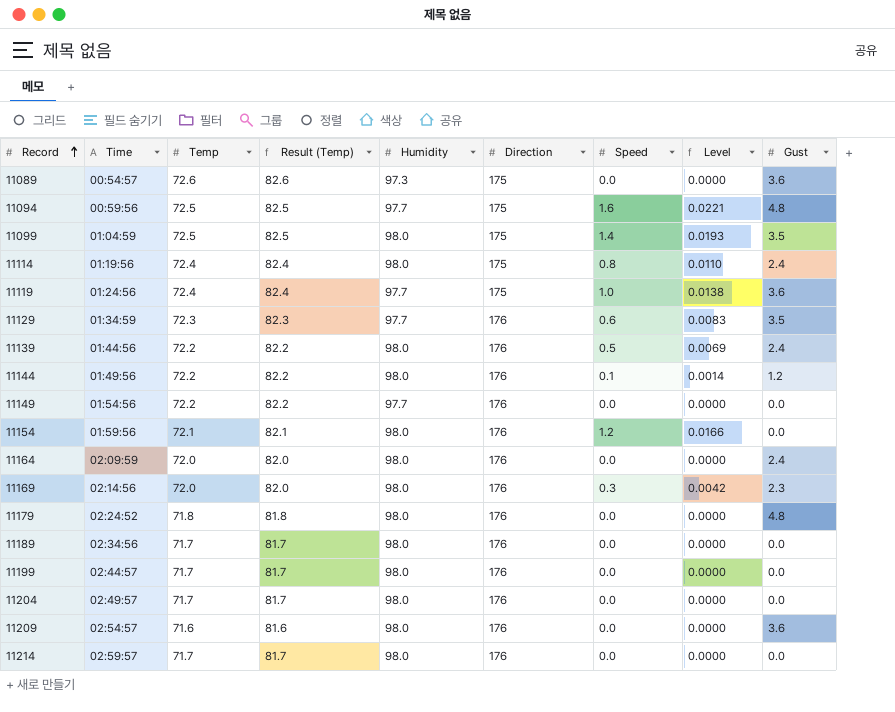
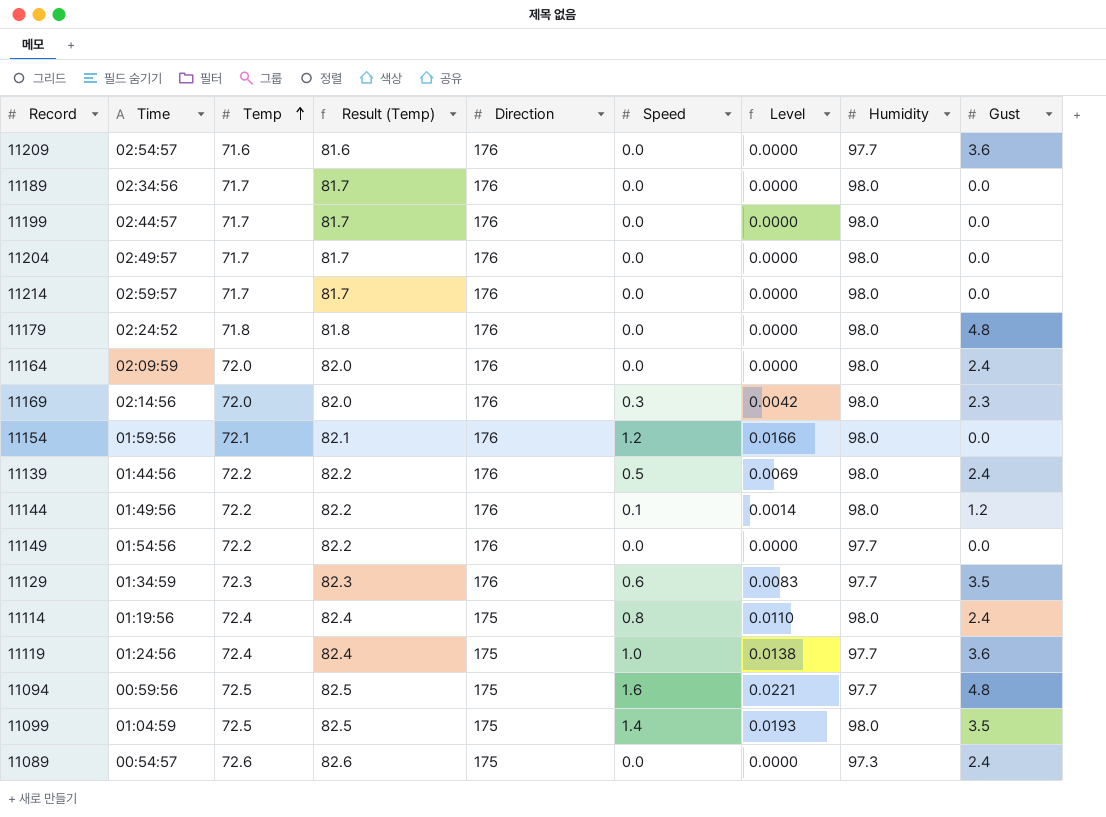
row order: Record ascending -> Temp ascending
column Humidity | position: 5 -> 8
11209 | Humidity: 98.0 -> 97.7
11089 | Gust: 3.6 -> 2.4

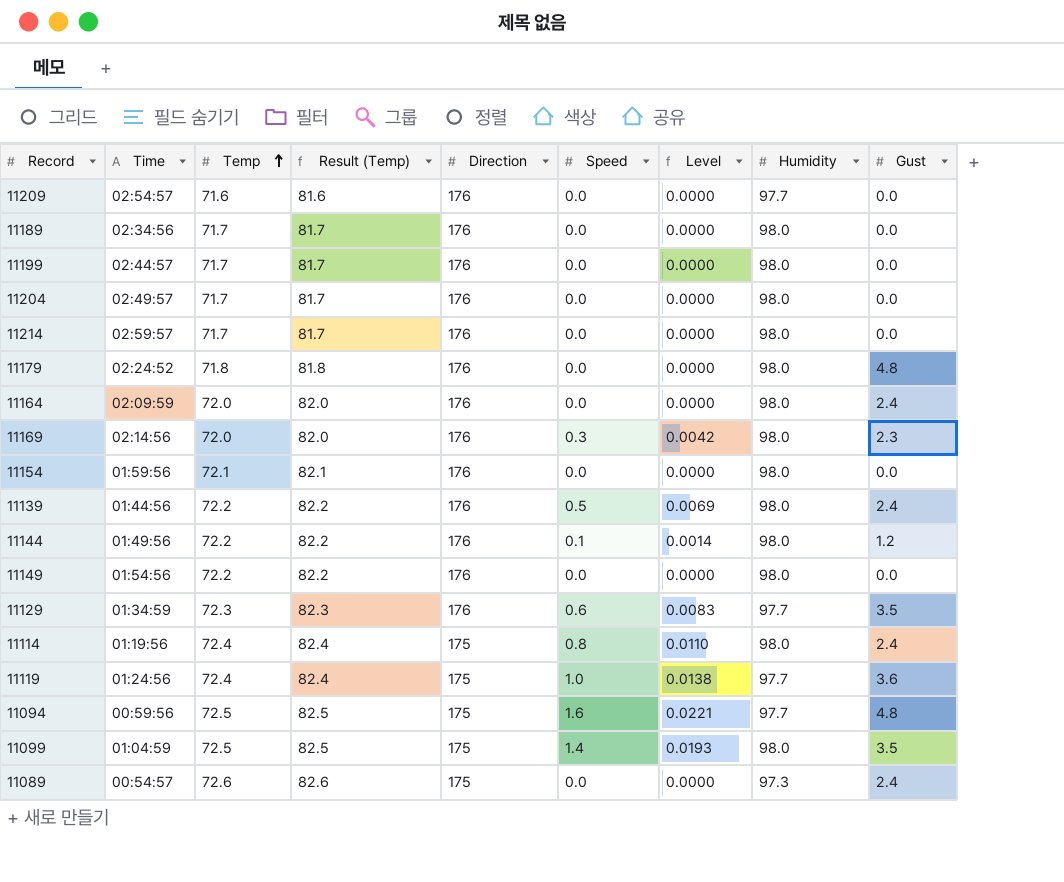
11209 | Gust: 3.6 -> 0.0
11154 | Speed: 1.2 -> 0.0
11154 | Level: 0.0166 -> 0.0000
11149 | Humidity: 97.7 -> 98.0

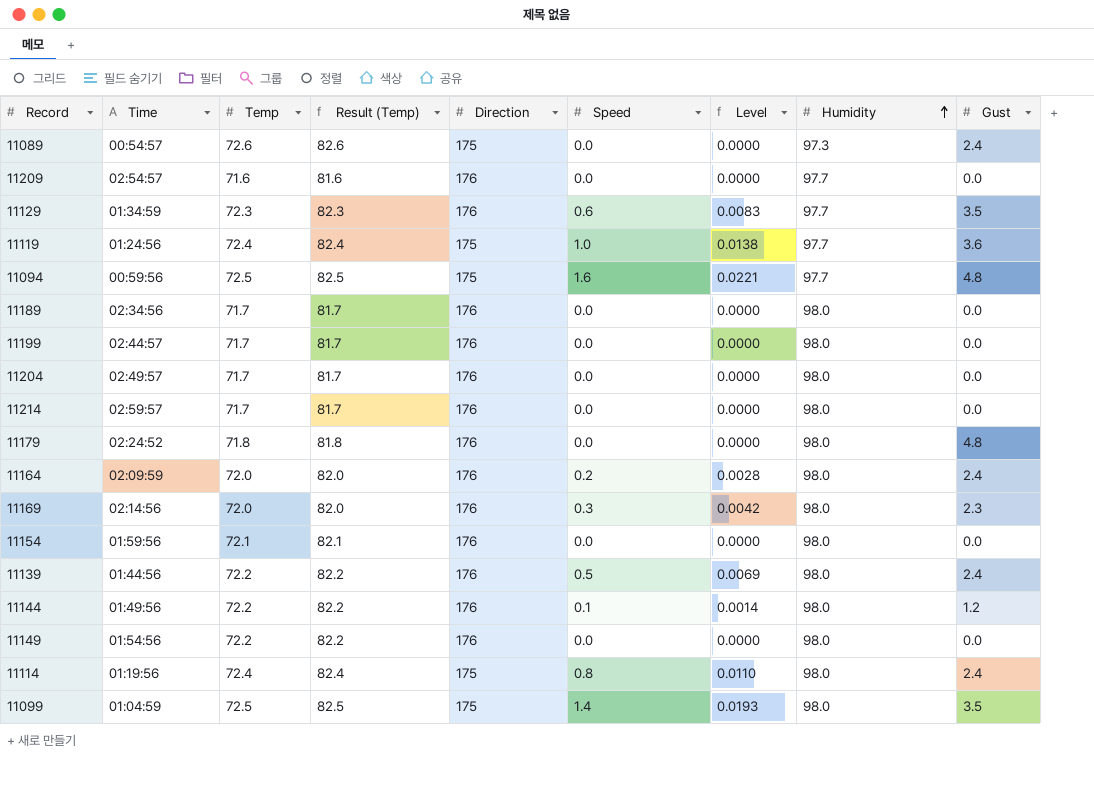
row order: Temp ascending -> Humidity ascending
11164 | Speed: 0.0 -> 0.2
11164 | Level: 0.0000 -> 0.0028

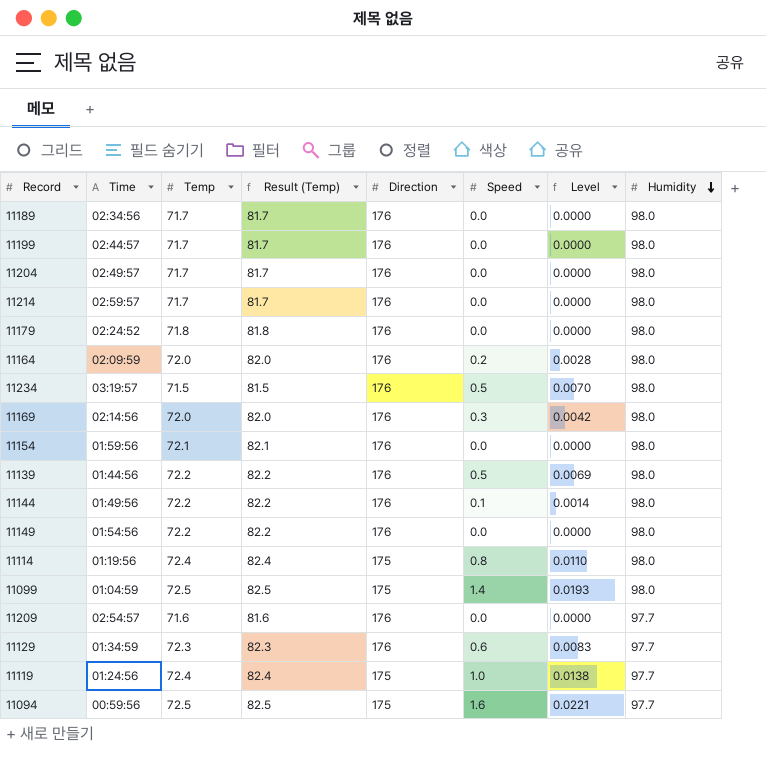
row order: Humidity ascending -> Humidity descending
column Gust | position: 9 -> none
row 11089: 00:54:57 | 72.6 | 82.6 | 175 | 0.0 | 0.0000 | 97.3 | 2.4 -> none
row 11234: none -> 03:19:57 | 71.5 | 81.5 | 176 | 0.5 | 0.0070 | 98.0

